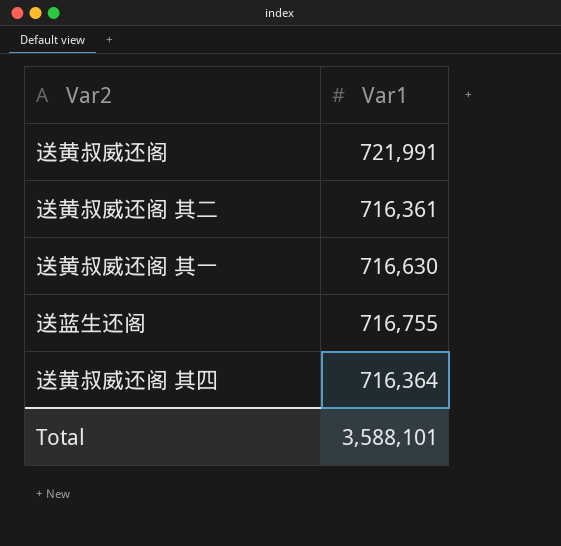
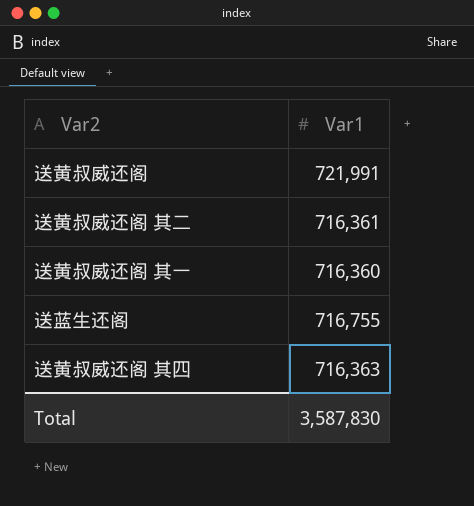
送黄叔威还阁 其一 | Var1: 716,630 -> 716,360
送黄叔威还阁 其四 | Var1: 716,364 -> 716,363
Total | Var1: 3,588,101 -> 3,587,830

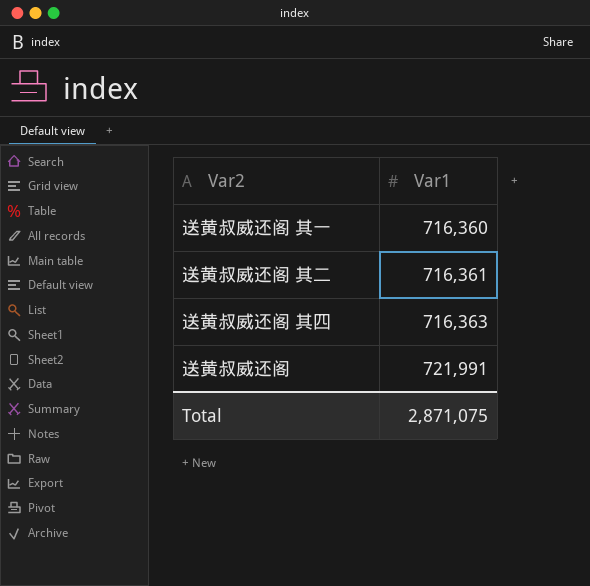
row order: none -> Var1 ascending
row 送蓝生还阁: 716,755 -> none
Total | Var1: 3,587,830 -> 2,871,075

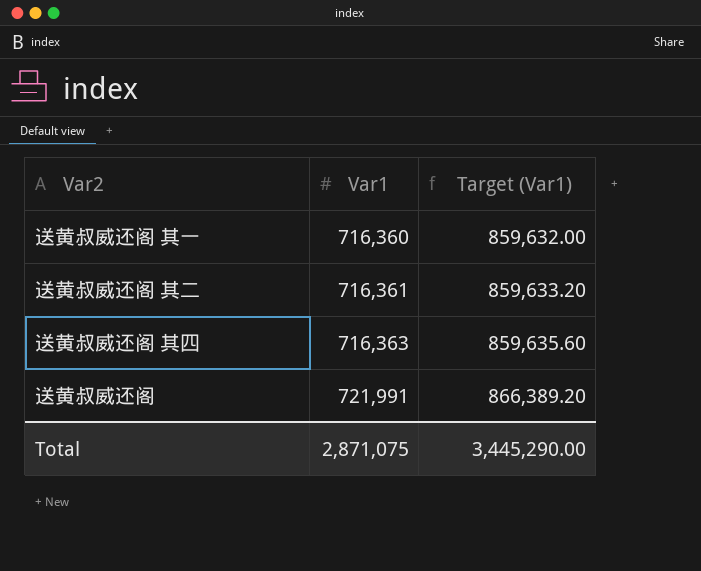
column Target (Var1) | formula: none -> [Var1] * 1.2

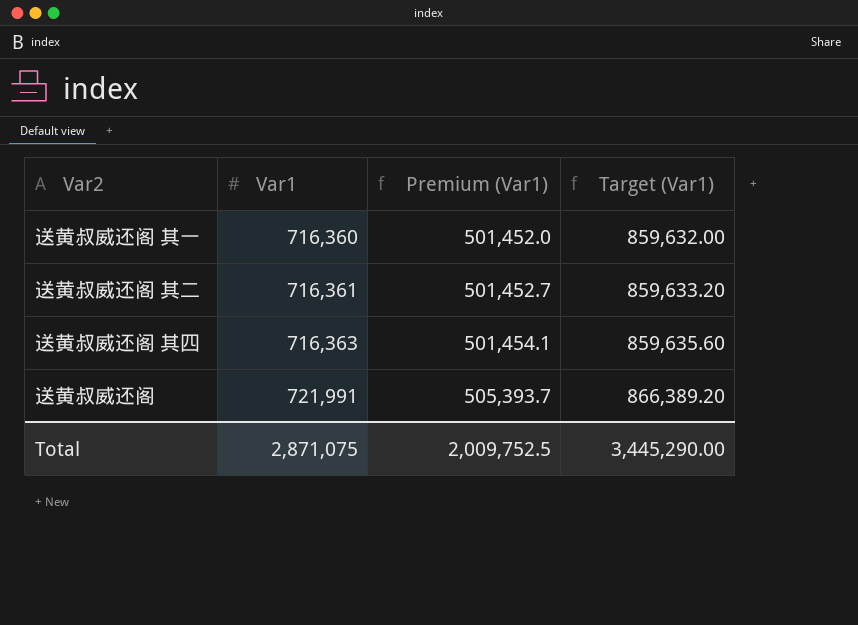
column Premium (Var1) | formula: none -> [Var1] * 0.7

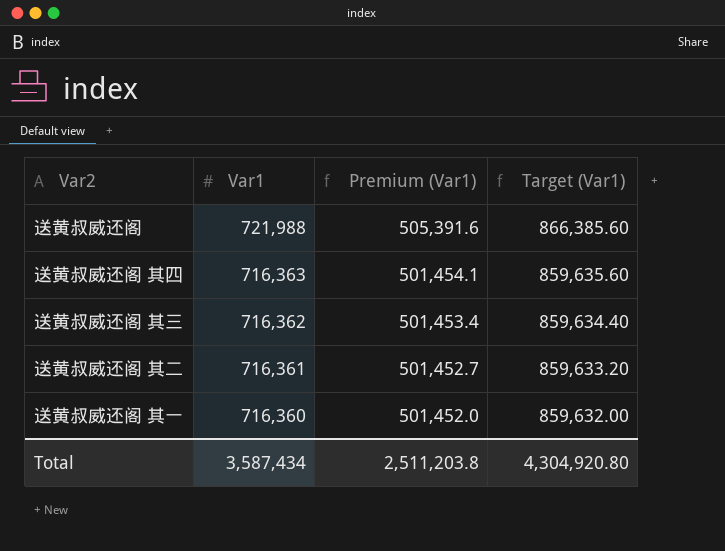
row order: Var1 ascending -> Var1 descending
送黄叔威还阁 | Var1: 721,991 -> 721,988
送黄叔威还阁 | Premium (Var1): 505,393.7 -> 505,391.6
送黄叔威还阁 | Target (Var1): 866,389.20 -> 866,385.60
row 送黄叔威还阁 其三: none -> 716,362 | 501,453.4 | 859,634.40
Total | Var1: 2,871,075 -> 3,587,434
Total | Premium (Var1): 2,009,752.5 -> 2,511,203.8
Total | Target (Var1): 3,445,290.00 -> 4,304,920.80

